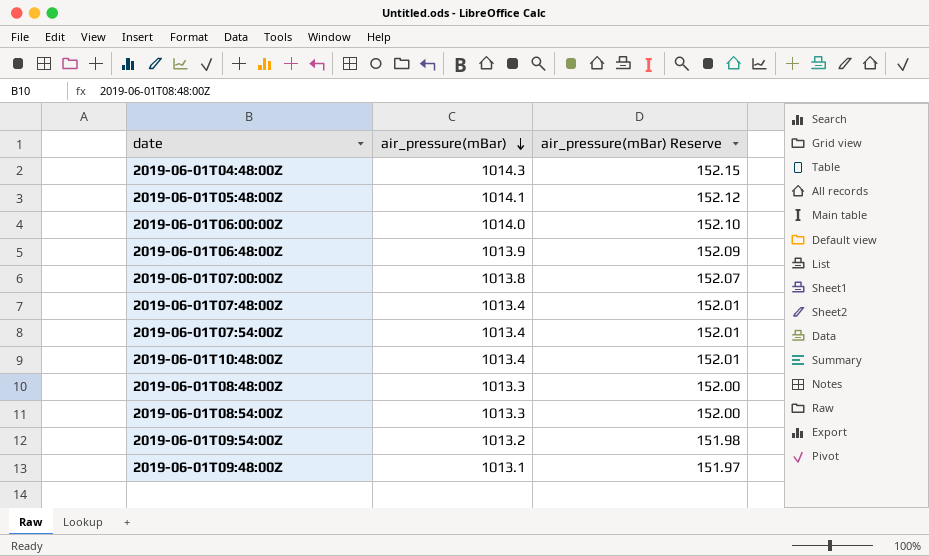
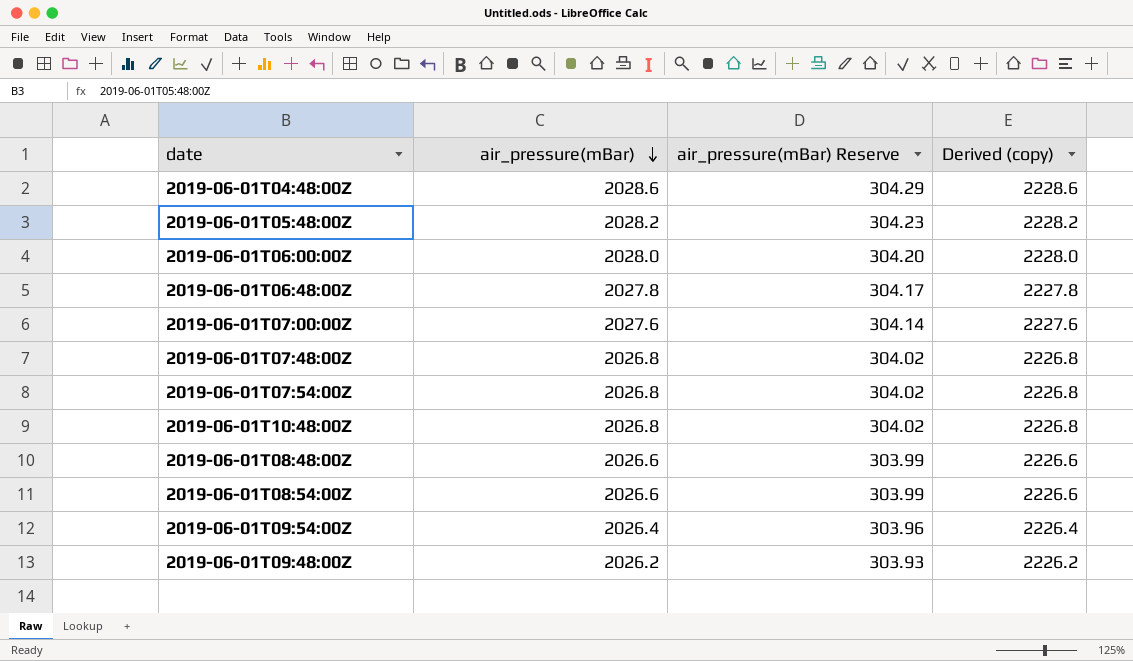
column Derived (copy) | formula: none -> [air_pressure(mBar)] + 200
2019-06-01T04:48:00Z | air_pressure(mBar): 1014.3 -> 2028.6
2019-06-01T04:48:00Z | air_pressure(mBar) Reserve: 152.15 -> 304.29
2019-06-01T05:48:00Z | air_pressure(mBar): 1014.1 -> 2028.2
2019-06-01T05:48:00Z | air_pressure(mBar) Reserve: 152.12 -> 304.23
2019-06-01T06:00:00Z | air_pressure(mBar): 1014.0 -> 2028.0
2019-06-01T06:00:00Z | air_pressure(mBar) Reserve: 152.10 -> 304.20
2019-06-01T06:48:00Z | air_pressure(mBar): 1013.9 -> 2027.8
2019-06-01T06:48:00Z | air_pressure(mBar) Reserve: 152.09 -> 304.17
2019-06-01T07:00:00Z | air_pressure(mBar): 1013.8 -> 2027.6
2019-06-01T07:00:00Z | air_pressure(mBar) Reserve: 152.07 -> 304.14
2019-06-01T07:48:00Z | air_pressure(mBar): 1013.4 -> 2026.8
2019-06-01T07:48:00Z | air_pressure(mBar) Reserve: 152.01 -> 304.02
2019-06-01T07:54:00Z | air_pressure(mBar): 1013.4 -> 2026.8
2019-06-01T07:54:00Z | air_pressure(mBar) Reserve: 152.01 -> 304.02
2019-06-01T10:48:00Z | air_pressure(mBar): 1013.4 -> 2026.8
2019-06-01T10:48:00Z | air_pressure(mBar) Reserve: 152.01 -> 304.02
2019-06-01T08:48:00Z | air_pressure(mBar): 1013.3 -> 2026.6
2019-06-01T08:48:00Z | air_pressure(mBar) Reserve: 152.00 -> 303.99
2019-06-01T08:54:00Z | air_pressure(mBar): 1013.3 -> 2026.6
2019-06-01T08:54:00Z | air_pressure(mBar) Reserve: 152.00 -> 303.99
2019-06-01T09:54:00Z | air_pressure(mBar): 1013.2 -> 2026.4
2019-06-01T09:54:00Z | air_pressure(mBar) Reserve: 151.98 -> 303.96
2019-06-01T09:48:00Z | air_pressure(mBar): 1013.1 -> 2026.2
2019-06-01T09:48:00Z | air_pressure(mBar) Reserve: 151.97 -> 303.93

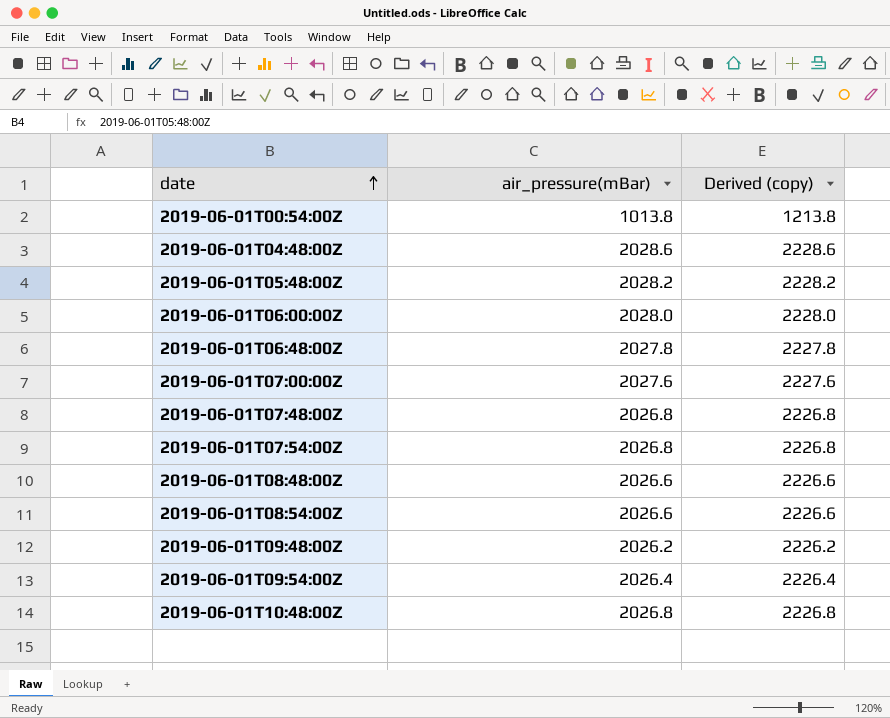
row order: air_pressure(mBar) descending -> date ascending
column air_pressure(mBar) Reserve | formula: [air_pressure(mBar)] * 0.15 -> none
row 2019-06-01T00:54:00Z: none -> 1013.8 | 1213.8

